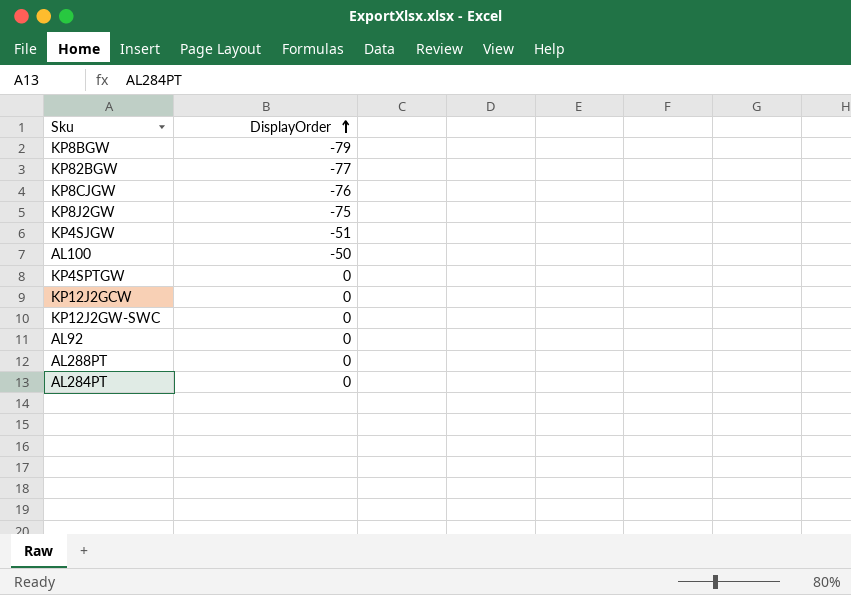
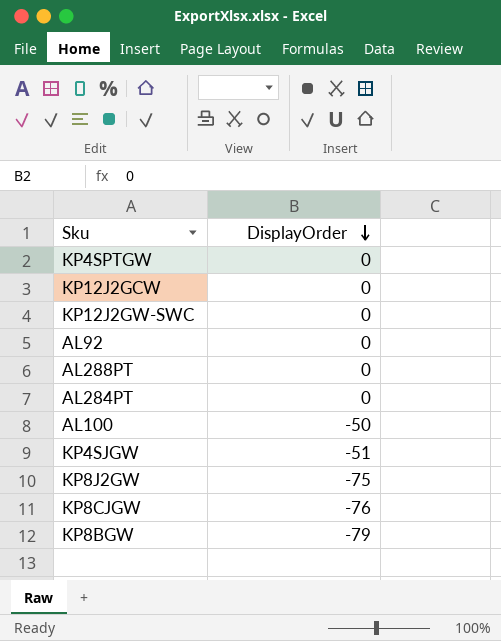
row order: DisplayOrder ascending -> DisplayOrder descending
row KP82BGW: -77 -> none

